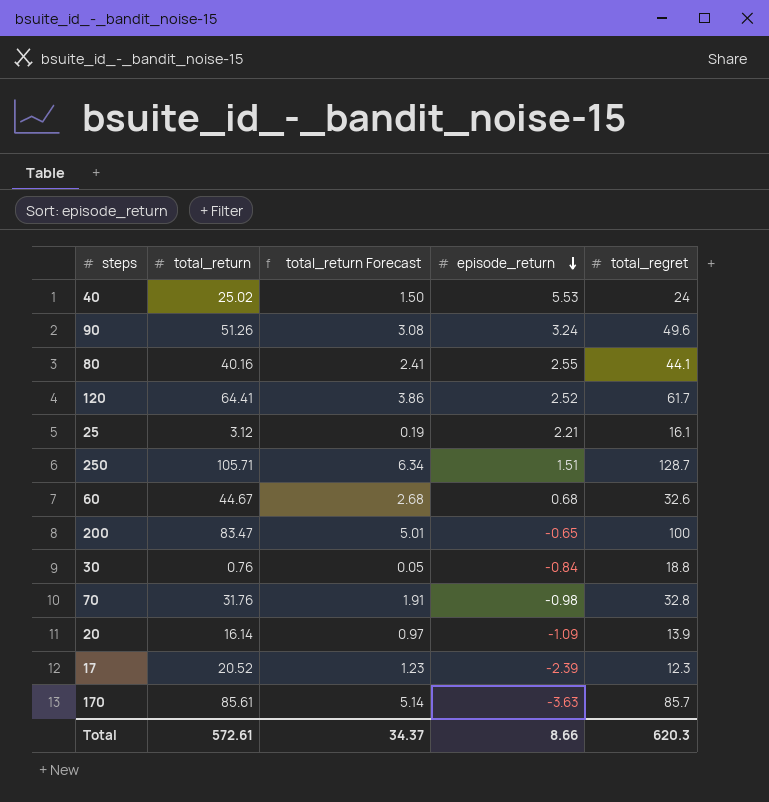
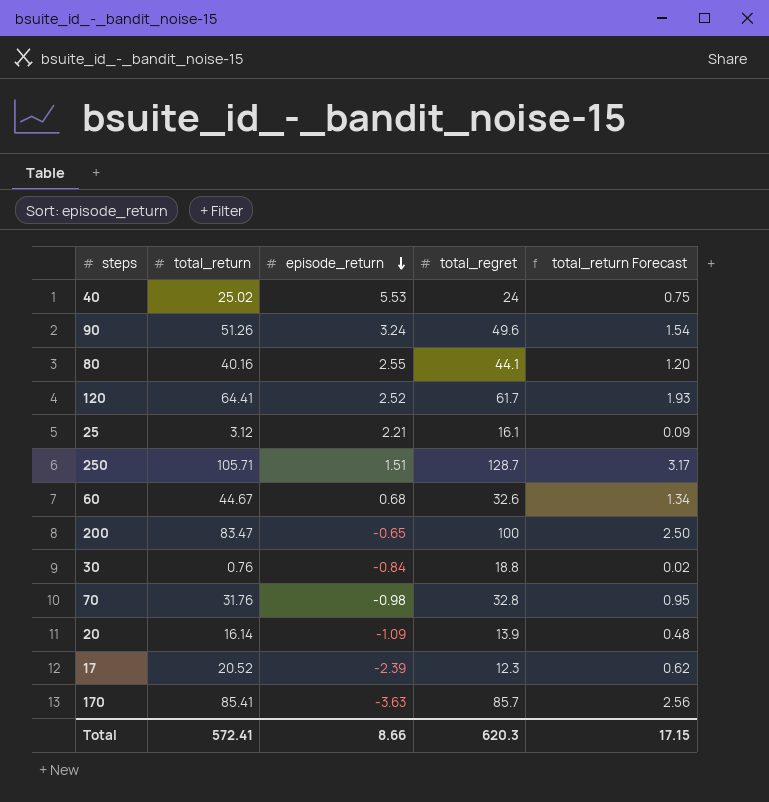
column total_return Forecast | formula: [total_return] * 0.06 -> [total_return] * 0.03
column total_return Forecast | position: 3 -> 5
170 | total_return: 85.61 -> 85.41
Total | total_return: 572.61 -> 572.41
Total | total_return Forecast: 34.37 -> 17.15

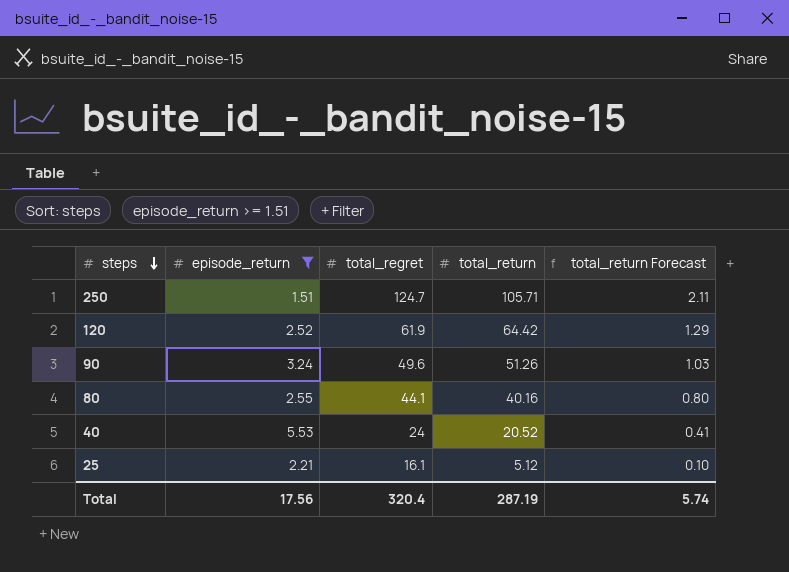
filter: none -> episode_return >= 1.51
row order: episode_return descending -> steps descending
column total_return | position: 2 -> 4
column total_return Forecast | formula: [total_return] * 0.03 -> [total_return] * 0.02
250 | total_regret: 128.7 -> 124.7
120 | total_regret: 61.7 -> 61.9
120 | total_return: 64.41 -> 64.42
40 | total_return: 25.02 -> 20.52
25 | total_return: 3.12 -> 5.12
Total | episode_return: 8.66 -> 17.56
Total | total_regret: 620.3 -> 320.4
Total | total_return: 572.41 -> 287.19
Total | total_return Forecast: 17.15 -> 5.74

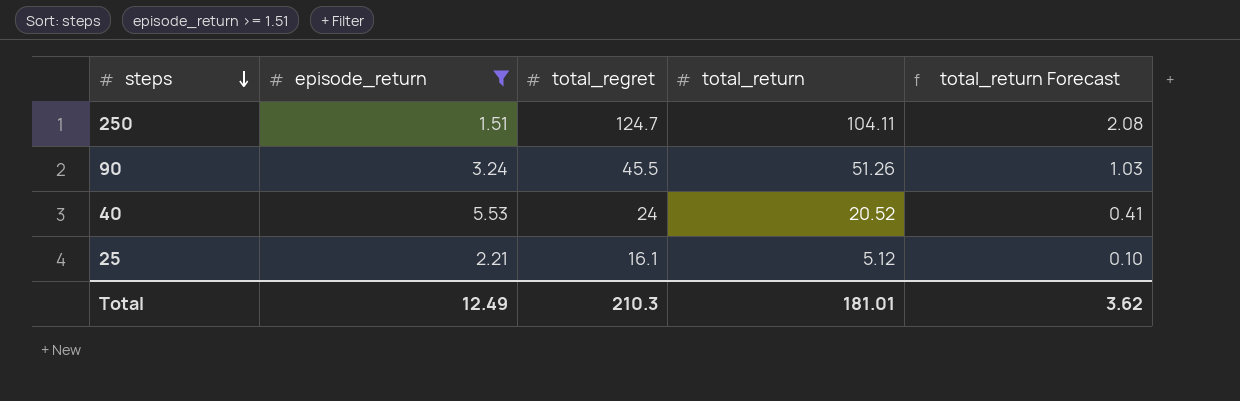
row 120: 2.52 | 61.9 | 64.42 | 1.29 -> none
row 80: 2.55 | 44.1 | 40.16 | 0.80 -> none
250 | total_return: 105.71 -> 104.11
250 | total_return Forecast: 2.11 -> 2.08
90 | total_regret: 49.6 -> 45.5
Total | episode_return: 17.56 -> 12.49
Total | total_regret: 320.4 -> 210.3
Total | total_return: 287.19 -> 181.01
Total | total_return Forecast: 5.74 -> 3.62

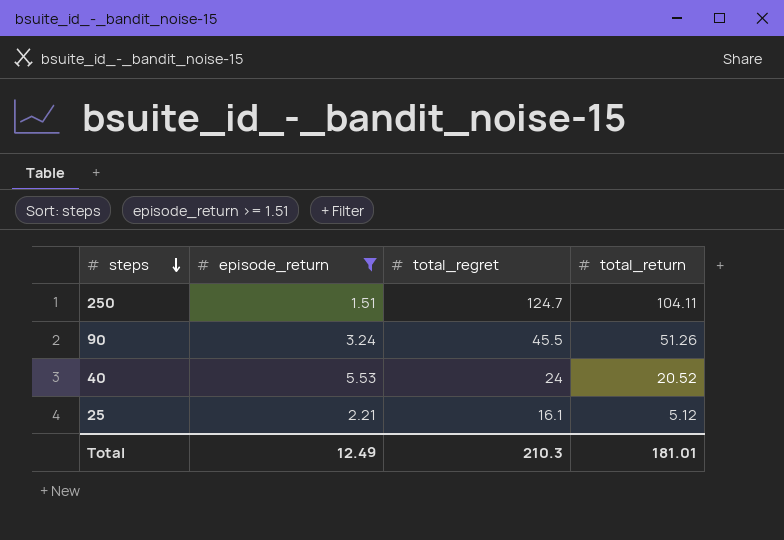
column total_return Forecast | formula: [total_return] * 0.02 -> none

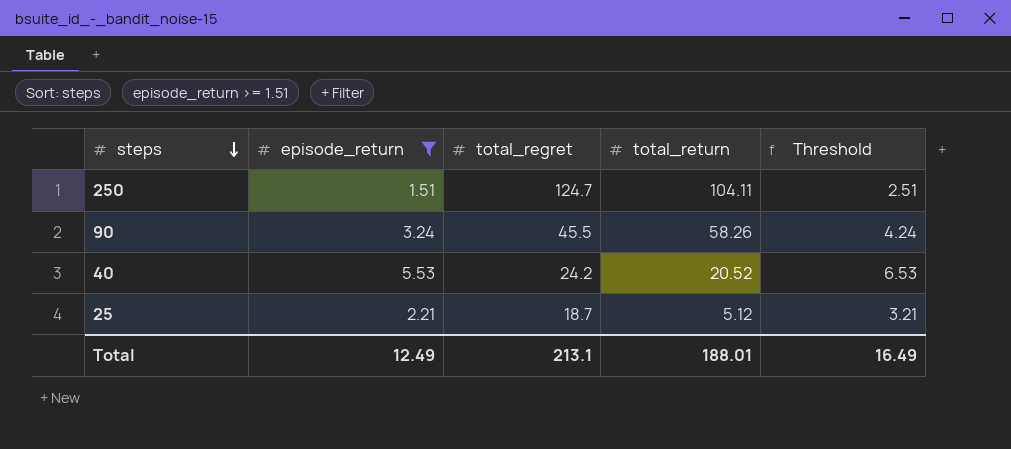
column Threshold | formula: none -> [episode_return] + 1
90 | total_return: 51.26 -> 58.26
40 | total_regret: 24 -> 24.2
25 | total_regret: 16.1 -> 18.7
Total | total_regret: 210.3 -> 213.1
Total | total_return: 181.01 -> 188.01

